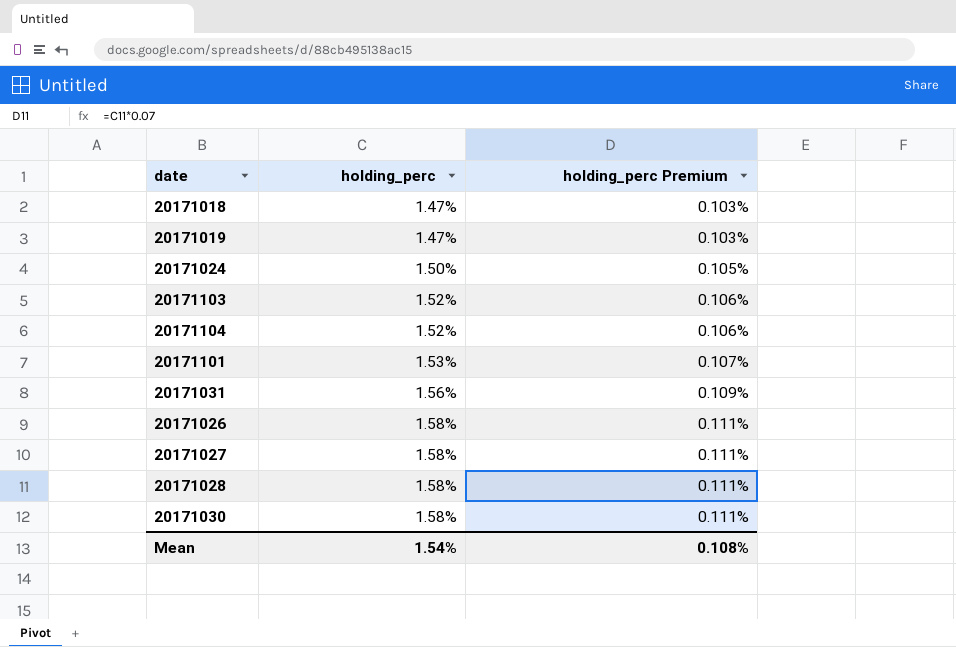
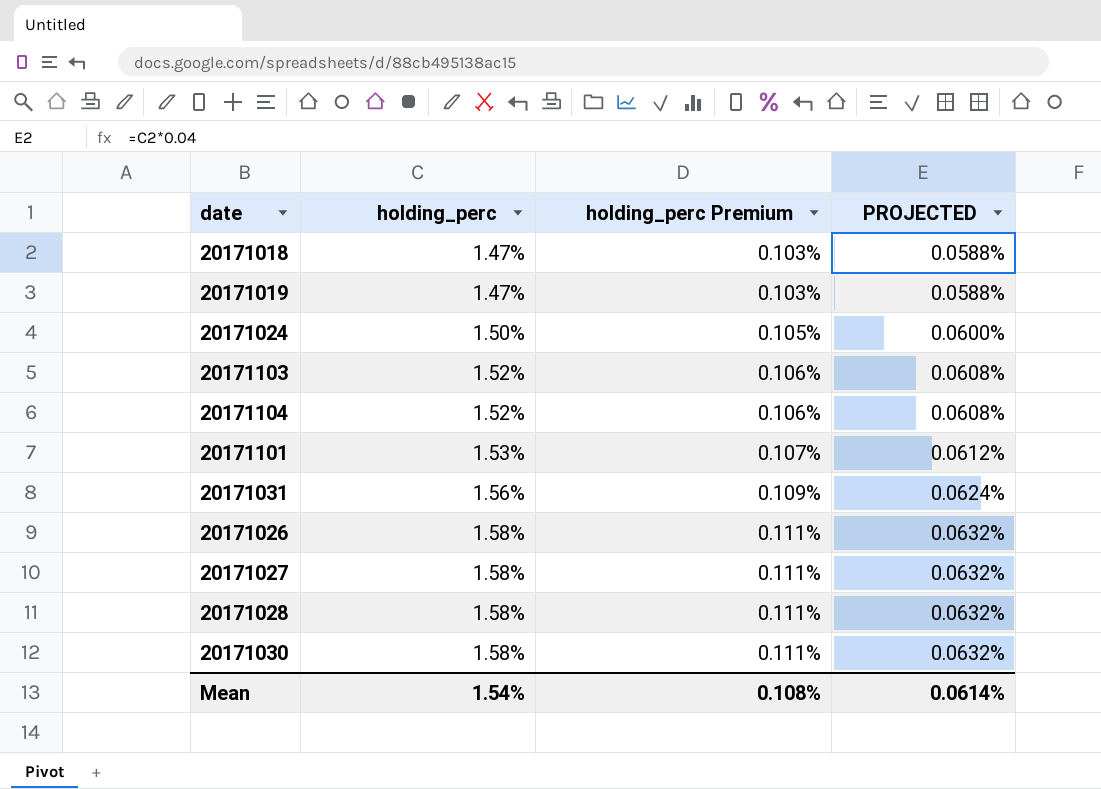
column PROJECTED | formula: none -> [holding_perc] * 0.04

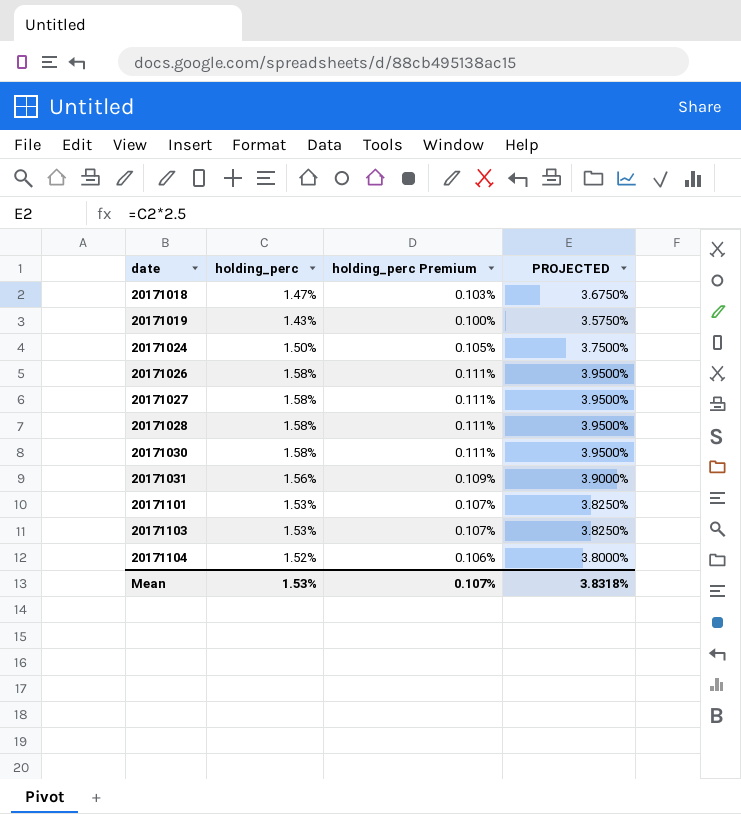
row order: holding_perc ascending -> date ascending
column PROJECTED | formula: [holding_perc] * 0.04 -> [holding_perc] * 2.5
20171019 | holding_perc: 1.47% -> 1.43%
20171019 | holding_perc Premium: 0.103% -> 0.100%
20171103 | holding_perc: 1.52% -> 1.53%
20171103 | holding_perc Premium: 0.106% -> 0.107%
Mean | holding_perc: 1.54% -> 1.53%
Mean | holding_perc Premium: 0.108% -> 0.107%
Mean | PROJECTED: 0.0614% -> 3.8318%

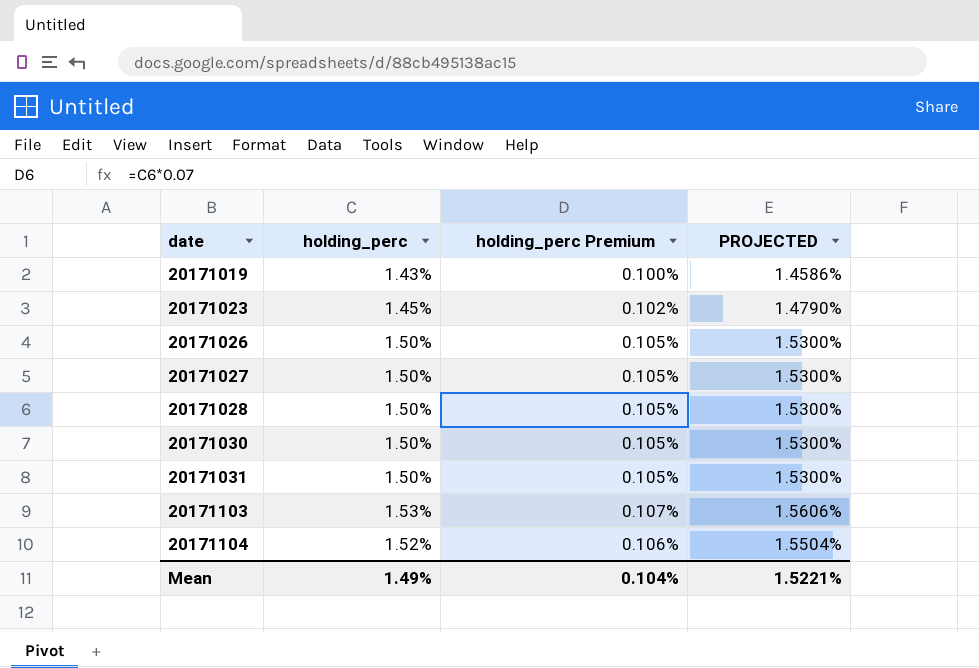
column PROJECTED | formula: [holding_perc] * 2.5 -> [holding_perc] * 1.02
row 20171018: 1.47% | 0.103% | 3.6750% -> none
row 20171024: 1.50% | 0.105% | 3.7500% -> none
row 20171101: 1.53% | 0.107% | 3.8250% -> none
row 20171023: none -> 1.45% | 0.102% | 1.4790%
20171026 | holding_perc: 1.58% -> 1.50%
20171026 | holding_perc Premium: 0.111% -> 0.105%
20171027 | holding_perc: 1.58% -> 1.50%
20171027 | holding_perc Premium: 0.111% -> 0.105%
20171028 | holding_perc: 1.58% -> 1.50%
20171028 | holding_perc Premium: 0.111% -> 0.105%
20171030 | holding_perc: 1.58% -> 1.50%
20171030 | holding_perc Premium: 0.111% -> 0.105%
20171031 | holding_perc: 1.56% -> 1.50%
20171031 | holding_perc Premium: 0.109% -> 0.105%
Mean | holding_perc: 1.53% -> 1.49%
Mean | holding_perc Premium: 0.107% -> 0.104%
Mean | PROJECTED: 3.8318% -> 1.5221%

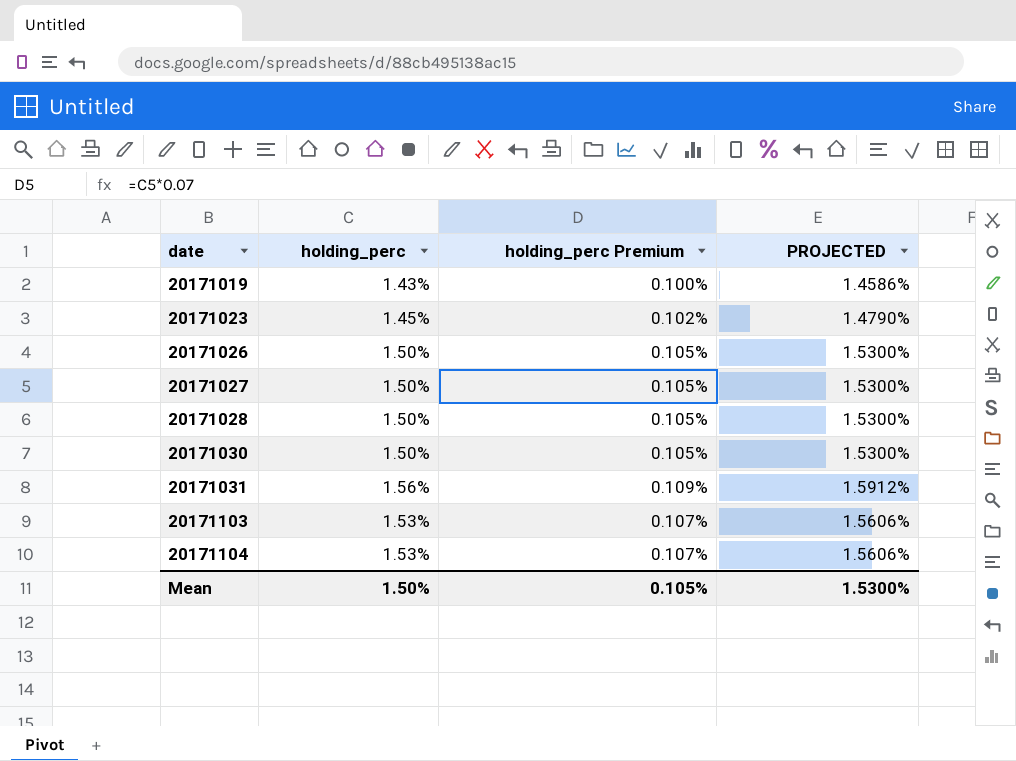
20171031 | holding_perc: 1.50% -> 1.56%
20171031 | holding_perc Premium: 0.105% -> 0.109%
20171031 | PROJECTED: 1.5300% -> 1.5912%
20171104 | holding_perc: 1.52% -> 1.53%
20171104 | holding_perc Premium: 0.106% -> 0.107%
20171104 | PROJECTED: 1.5504% -> 1.5606%
Mean | holding_perc: 1.49% -> 1.50%
Mean | holding_perc Premium: 0.104% -> 0.105%
Mean | PROJECTED: 1.5221% -> 1.5300%

